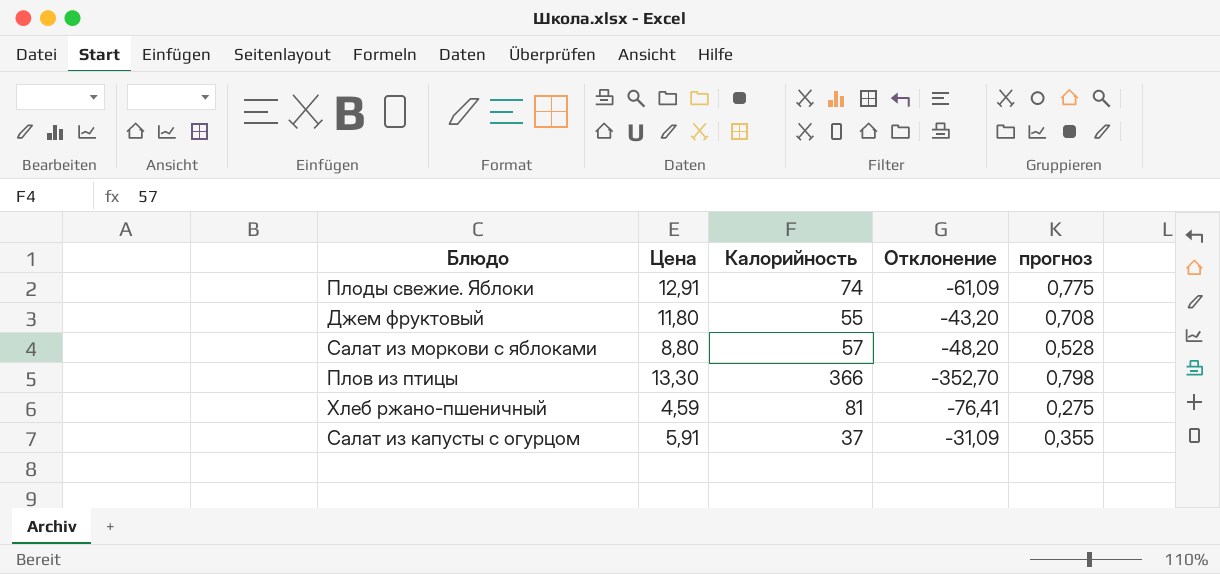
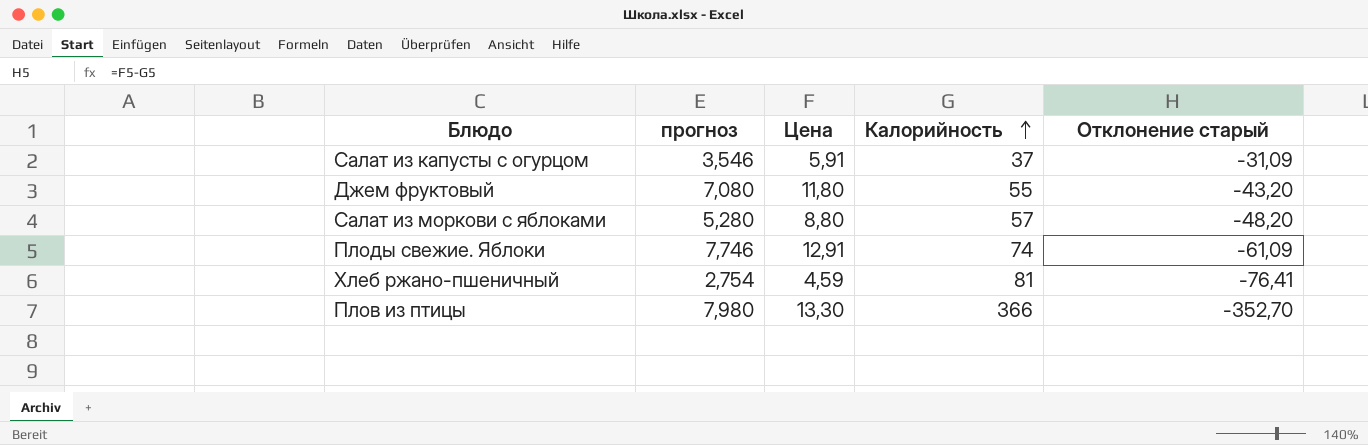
row order: none -> Калорийность ascending
column прогноз | formula: [Цена] * 0,06 -> [Цена] * 0,6
column прогноз | position: 5 -> 2
column name: Отклонение -> Отклонение старый

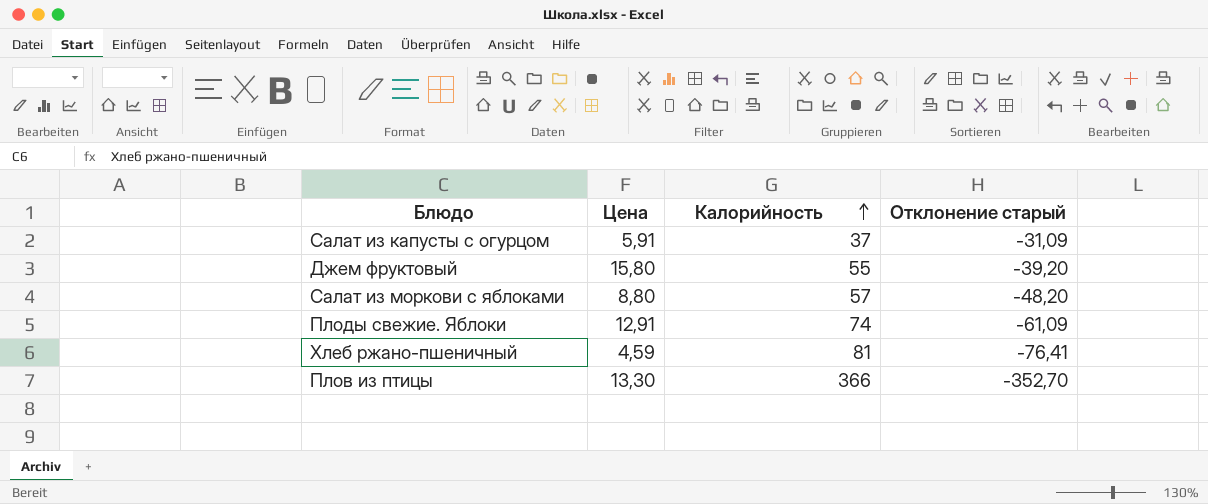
column прогноз | formula: [Цена] * 0,6 -> none
Джем фруктовый | Цена: 11,80 -> 15,80
Джем фруктовый | Отклонение старый: -43,20 -> -39,20

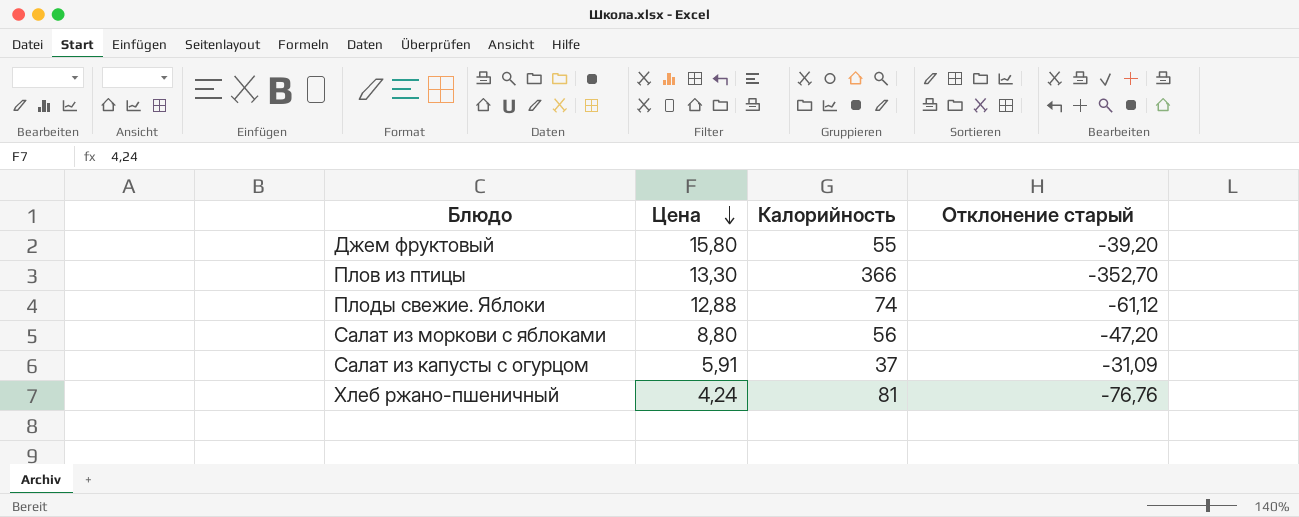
row order: Калорийность ascending -> Цена descending
Плоды свежие. Яблоки | Цена: 12,91 -> 12,88
Плоды свежие. Яблоки | Отклонение старый: -61,09 -> -61,12
Салат из моркови с яблоками | Калорийность: 57 -> 56
Салат из моркови с яблоками | Отклонение старый: -48,20 -> -47,20
Хлеб ржано-пшеничный | Цена: 4,59 -> 4,24
Хлеб ржано-пшеничный | Отклонение старый: -76,41 -> -76,76

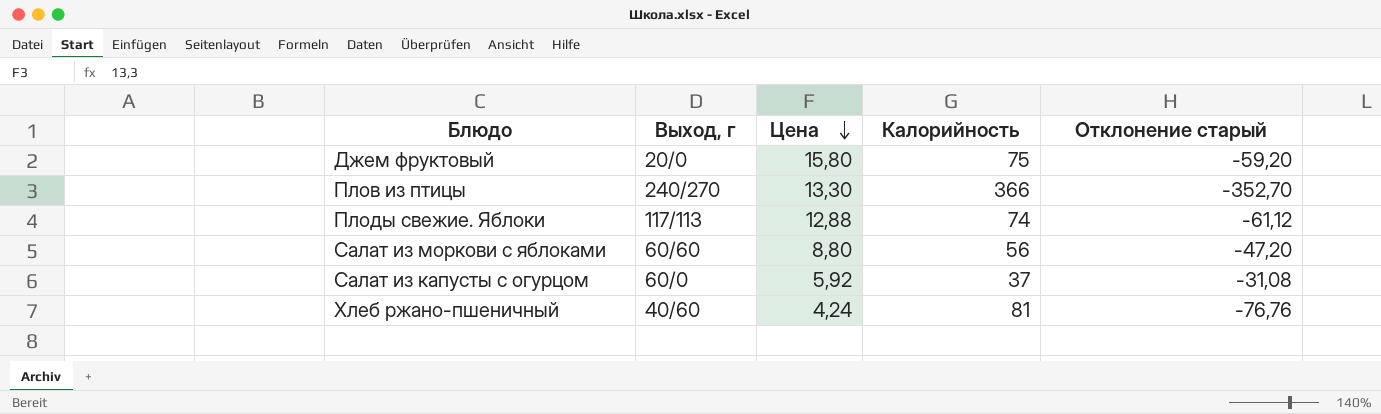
column Выход, г | position: none -> 2
Джем фруктовый | Калорийность: 55 -> 75
Джем фруктовый | Отклонение старый: -39,20 -> -59,20
Салат из капусты с огурцом | Цена: 5,91 -> 5,92
Салат из капусты с огурцом | Отклонение старый: -31,09 -> -31,08

